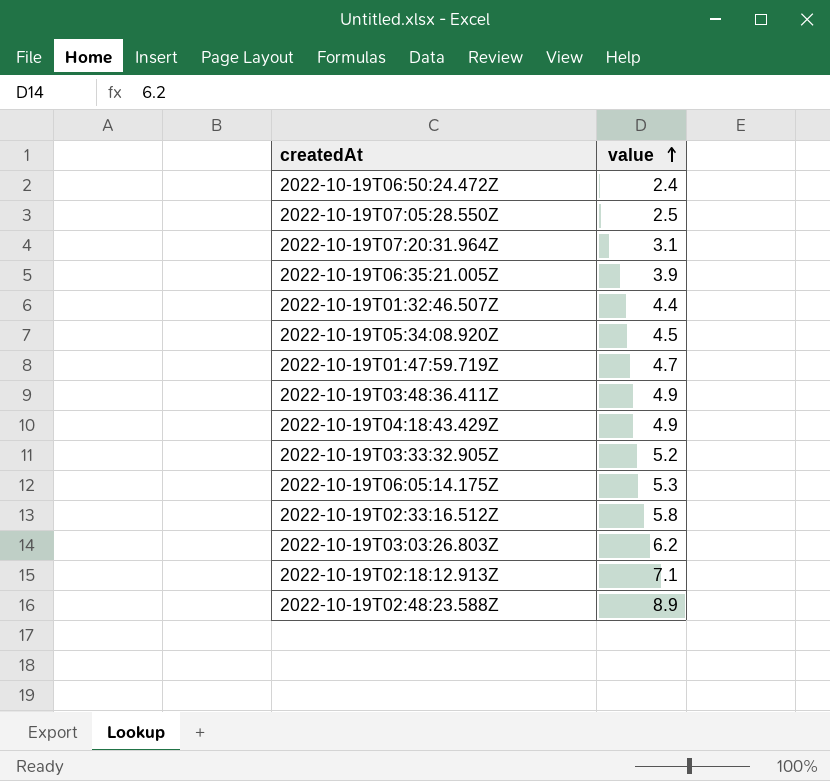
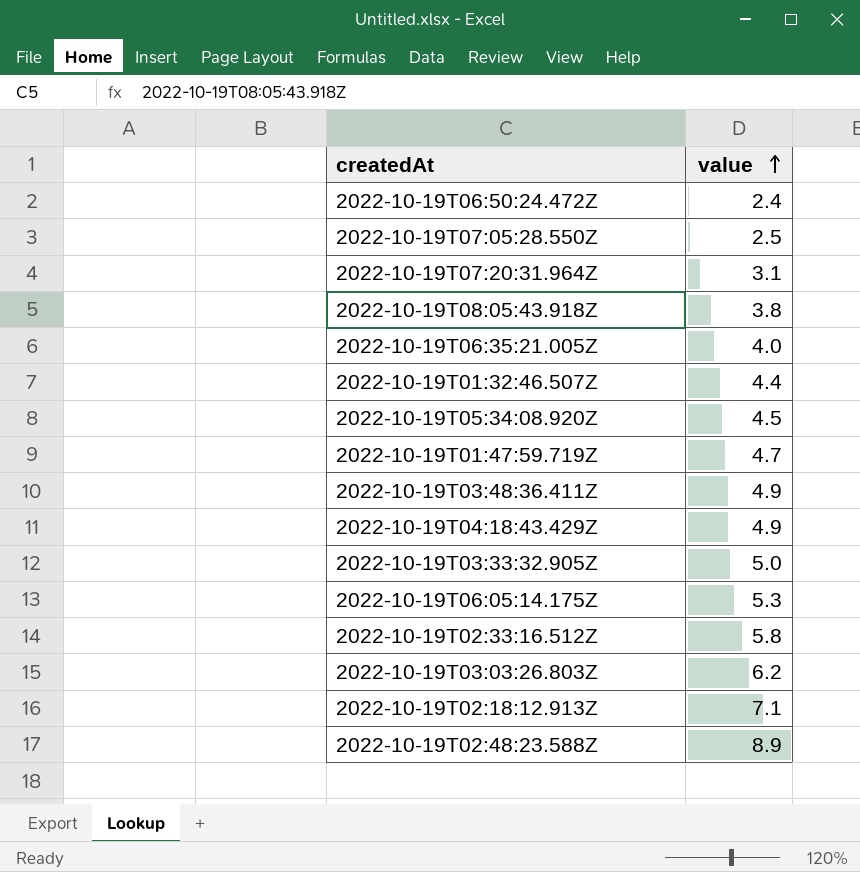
row 2022-10-19T08:05:43.918Z: none -> 3.8
2022-10-19T06:35:21.005Z | value: 3.9 -> 4.0
2022-10-19T03:33:32.905Z | value: 5.2 -> 5.0

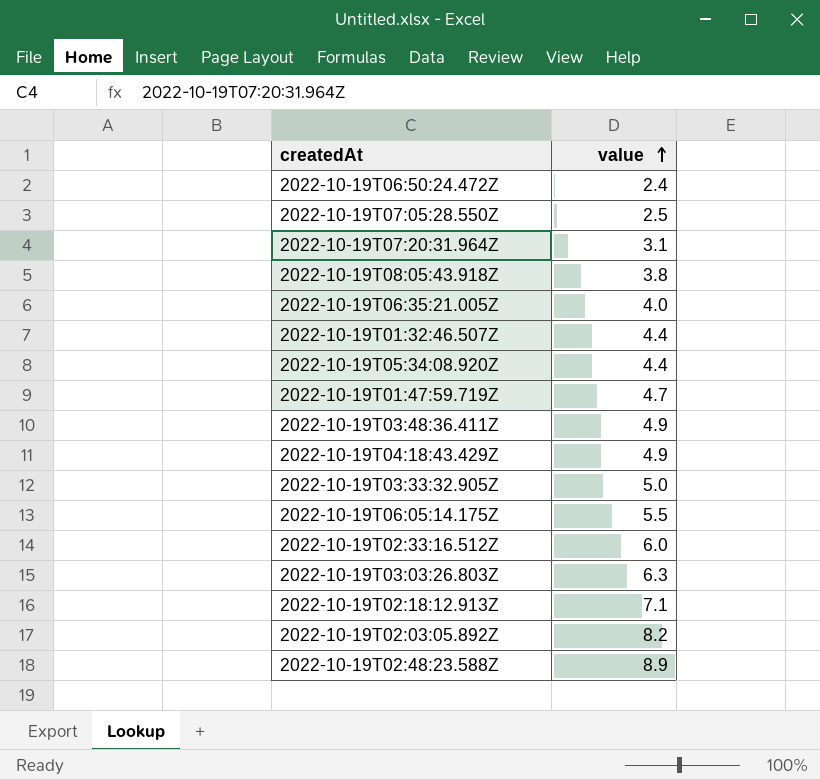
2022-10-19T05:34:08.920Z | value: 4.5 -> 4.4
2022-10-19T06:05:14.175Z | value: 5.3 -> 5.5
2022-10-19T02:33:16.512Z | value: 5.8 -> 6.0
2022-10-19T03:03:26.803Z | value: 6.2 -> 6.3
row 2022-10-19T02:03:05.892Z: none -> 8.2

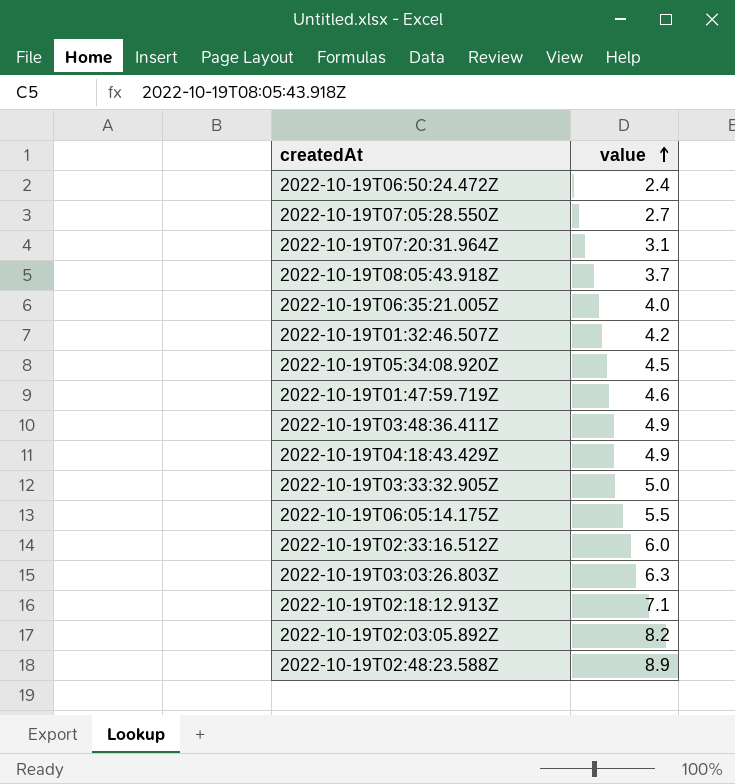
2022-10-19T07:05:28.550Z | value: 2.5 -> 2.7
2022-10-19T08:05:43.918Z | value: 3.8 -> 3.7
2022-10-19T01:32:46.507Z | value: 4.4 -> 4.2
2022-10-19T05:34:08.920Z | value: 4.4 -> 4.5
2022-10-19T01:47:59.719Z | value: 4.7 -> 4.6

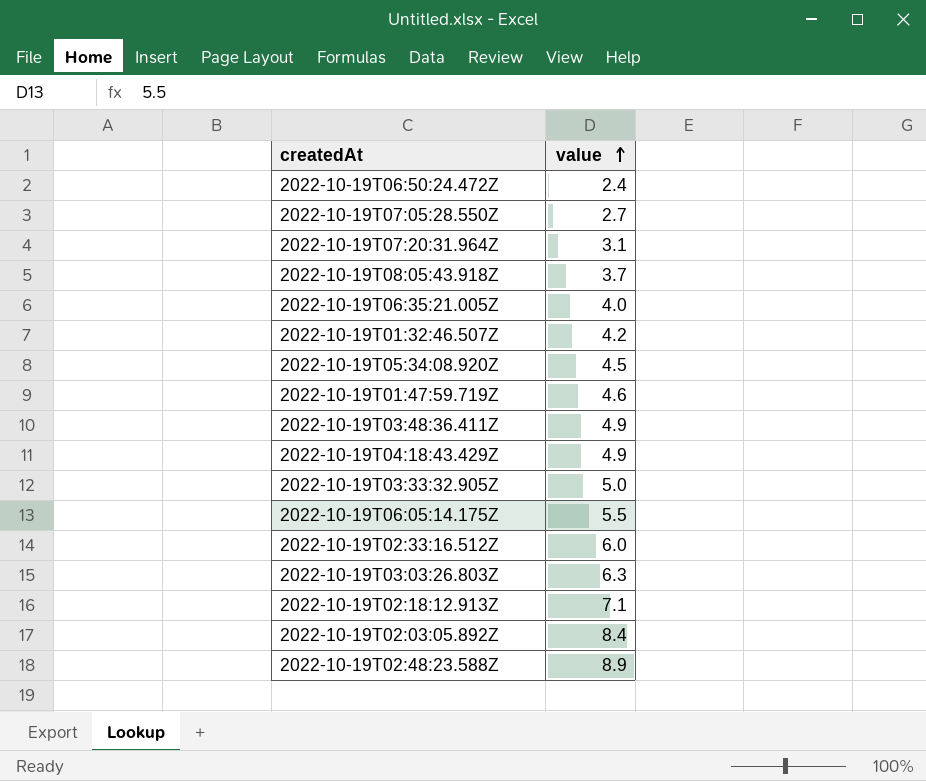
2022-10-19T02:03:05.892Z | value: 8.2 -> 8.4

